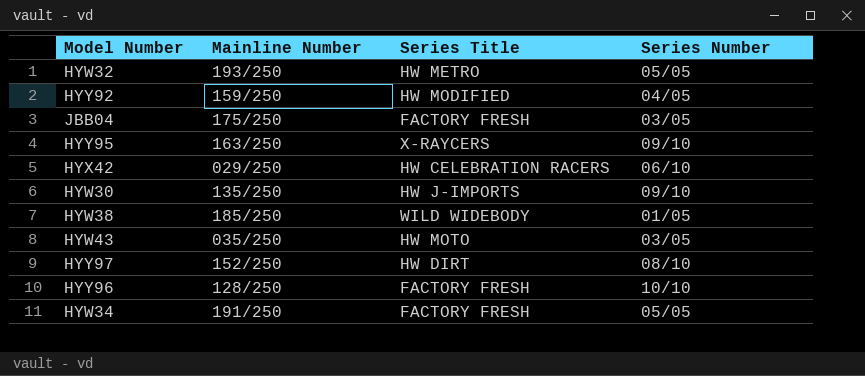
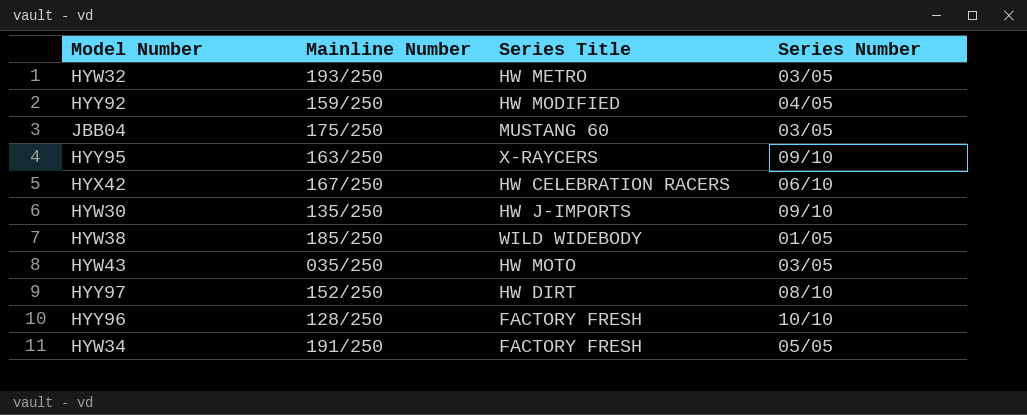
HYW32 | Series Number: 05/05 -> 03/05
JBB04 | Series Title: FACTORY FRESH -> MUSTANG 60
HYX42 | Mainline Number: 029/250 -> 167/250

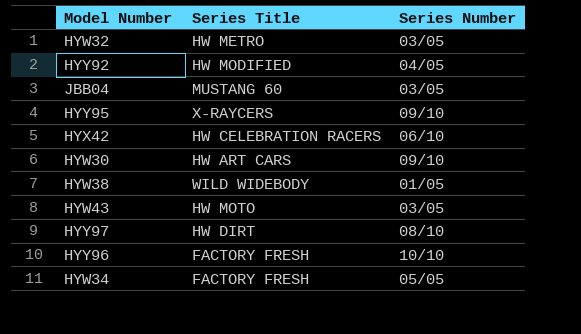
column Mainline Number | position: 2 -> none
HYW30 | Series Title: HW J-IMPORTS -> HW ART CARS

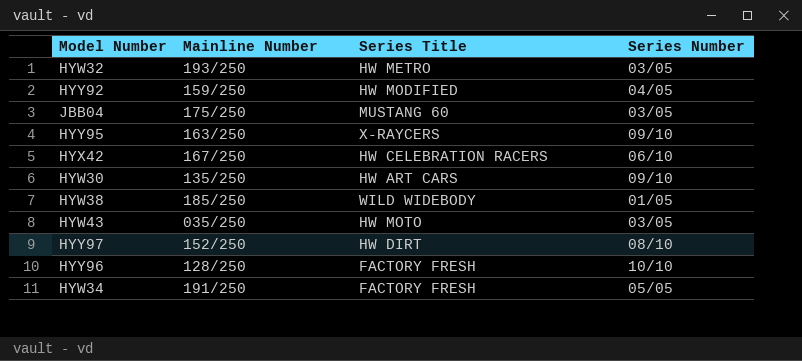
column Mainline Number | position: none -> 2

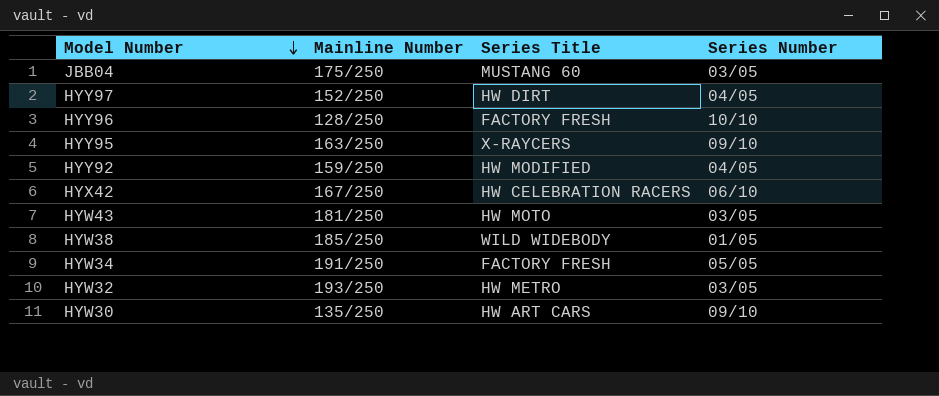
row order: none -> Model Number descending
HYY97 | Series Number: 08/10 -> 04/05
HYW43 | Mainline Number: 035/250 -> 181/250

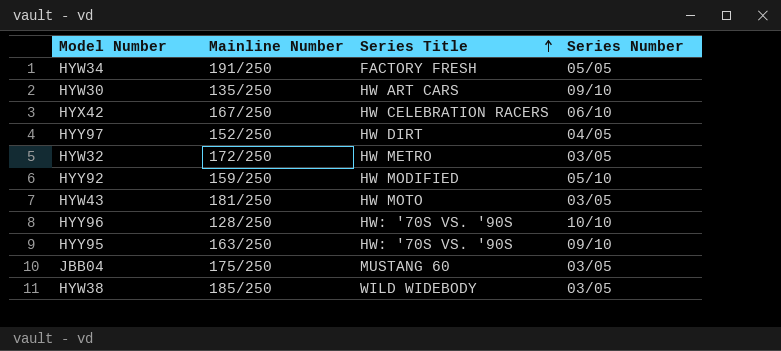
row order: Model Number descending -> Series Title ascending
HYW32 | Mainline Number: 193/250 -> 172/250
HYY92 | Series Number: 04/05 -> 05/10
HYY96 | Series Title: FACTORY FRESH -> HW: '70S VS. '90S
HYY95 | Series Title: X-RAYCERS -> HW: '70S VS. '90S
HYW38 | Series Number: 01/05 -> 03/05

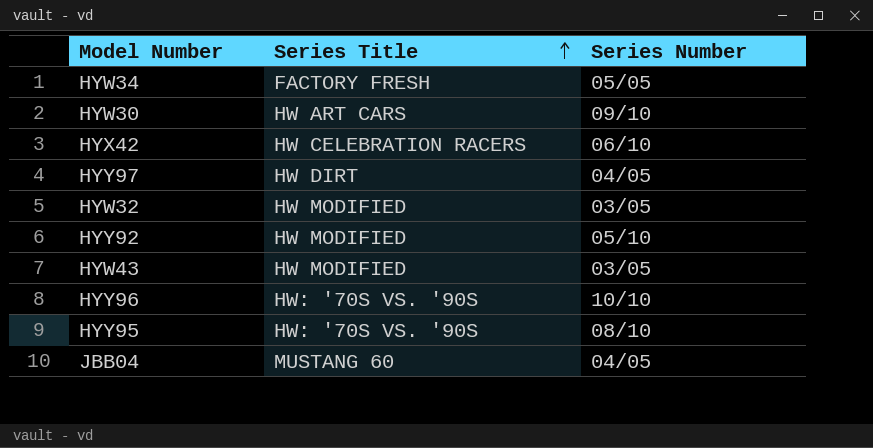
column Mainline Number | position: 2 -> none
row HYW38: 185/250 | WILD WIDEBODY | 03/05 -> none
HYW32 | Series Title: HW METRO -> HW MODIFIED
HYW43 | Series Title: HW MOTO -> HW MODIFIED
HYY95 | Series Number: 09/10 -> 08/10
JBB04 | Series Number: 03/05 -> 04/05

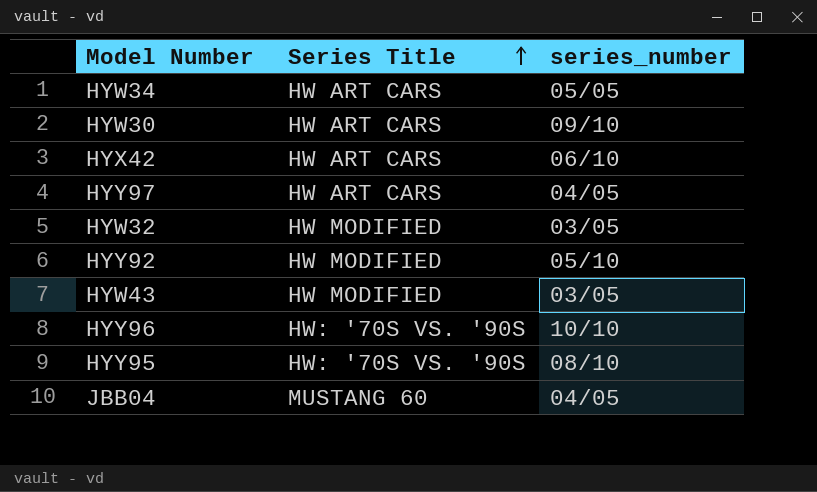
column name: Series Number -> series_number
HYW34 | Series Title: FACTORY FRESH -> HW ART CARS
HYX42 | Series Title: HW CELEBRATION RACERS -> HW ART CARS
HYY97 | Series Title: HW DIRT -> HW ART CARS

